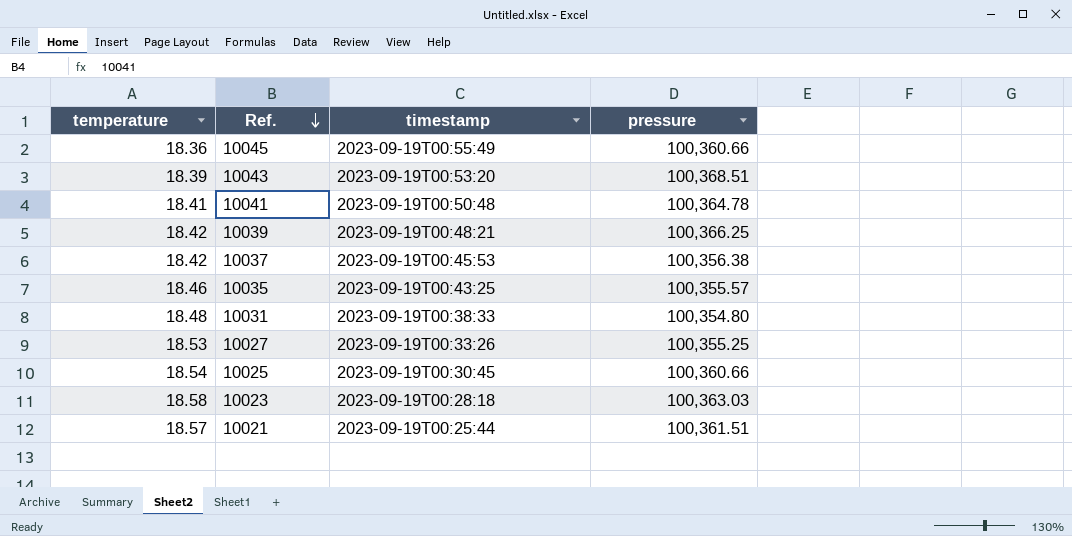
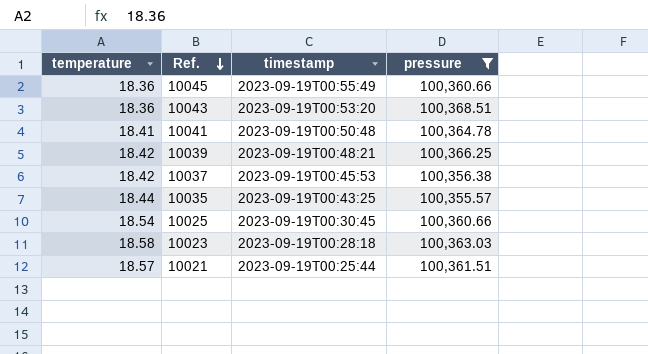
filter: none -> pressure >= 100,355.57
10043 | temperature: 18.39 -> 18.36
10035 | temperature: 18.46 -> 18.44

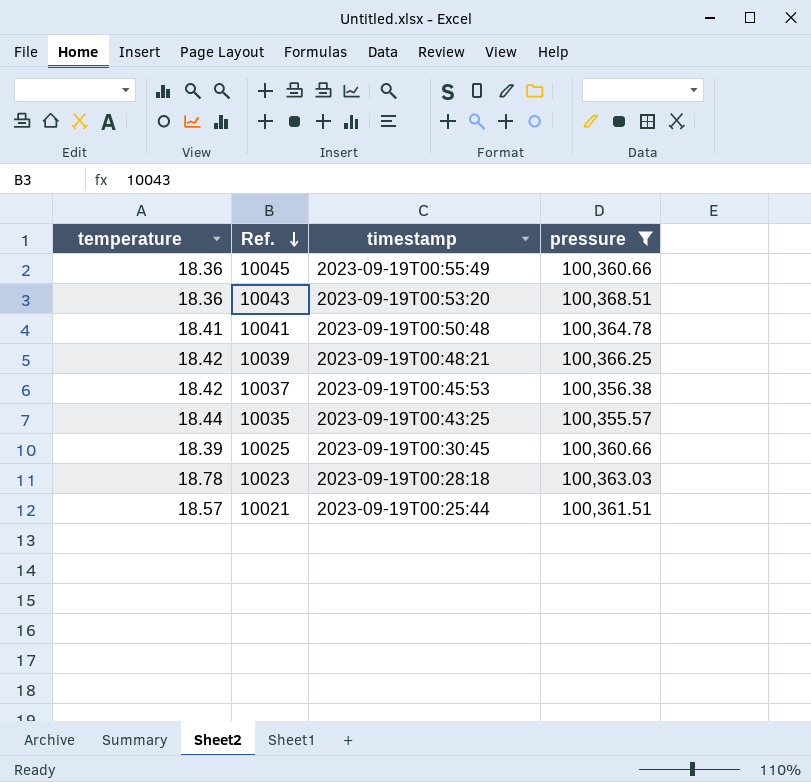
10025 | temperature: 18.54 -> 18.39
10023 | temperature: 18.58 -> 18.78

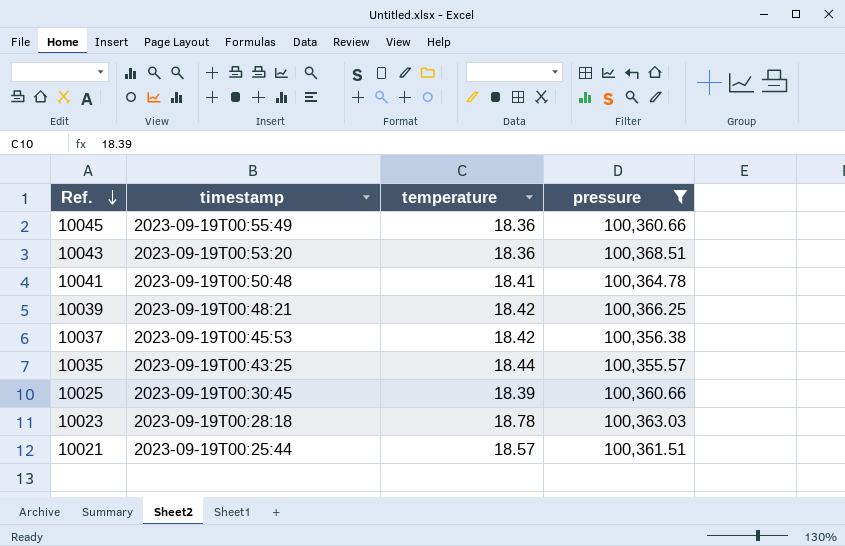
column temperature | position: 1 -> 3

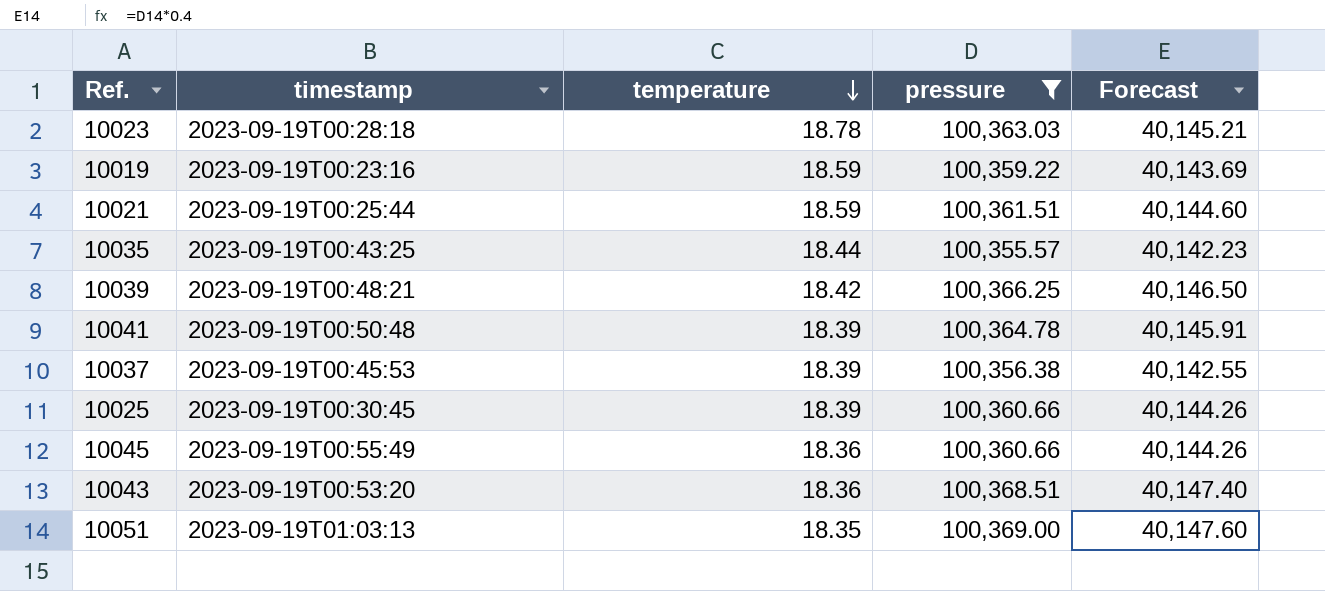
row order: Ref. descending -> temperature descending
column Forecast | formula: none -> [pressure] * 0.4
row 10019: none -> 2023-09-19T00:23:16 | 18.59 | 100,359.22 | 40,143.69
10021 | temperature: 18.57 -> 18.59
10041 | temperature: 18.41 -> 18.39
10037 | temperature: 18.42 -> 18.39
row 10051: none -> 2023-09-19T01:03:13 | 18.35 | 100,369.00 | 40,147.60

